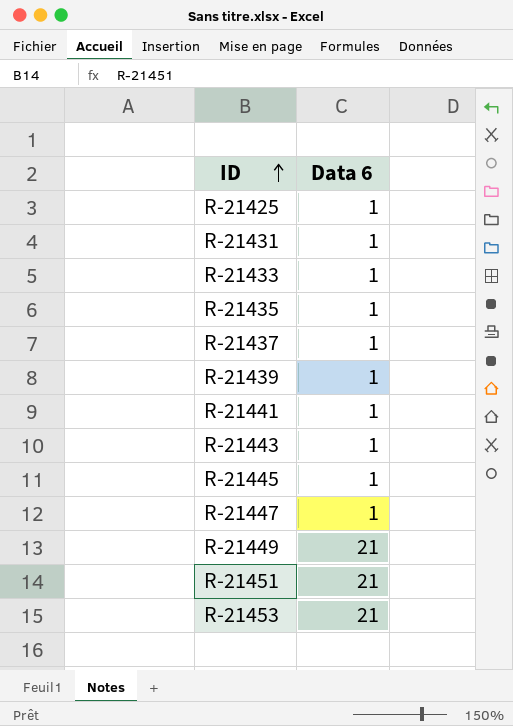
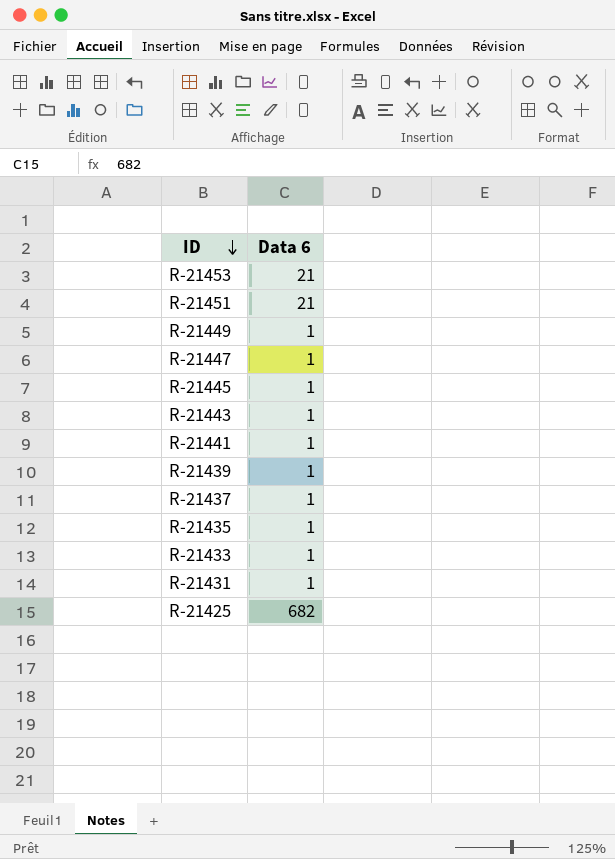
row order: ID ascending -> ID descending
R-21449 | Data 6: 21 -> 1
R-21425 | Data 6: 1 -> 682

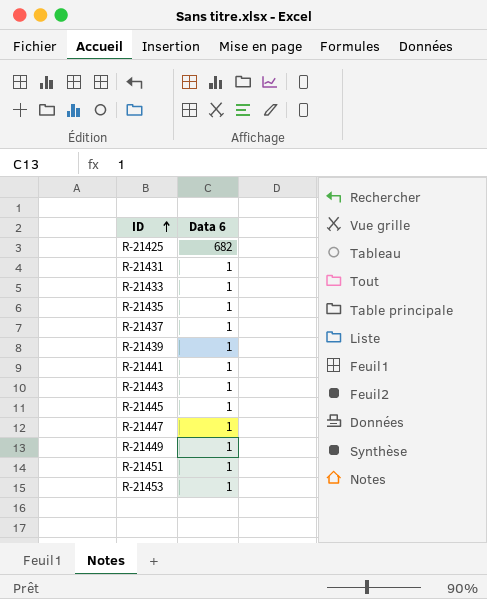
row order: ID descending -> ID ascending
R-21451 | Data 6: 21 -> 1
R-21453 | Data 6: 21 -> 1

